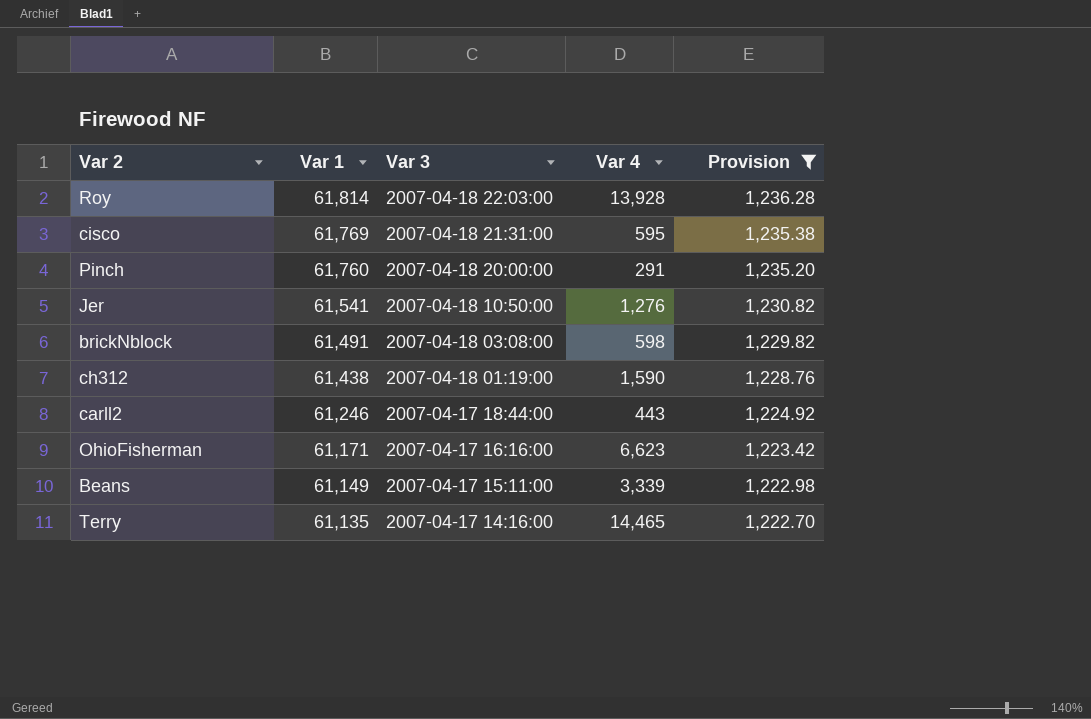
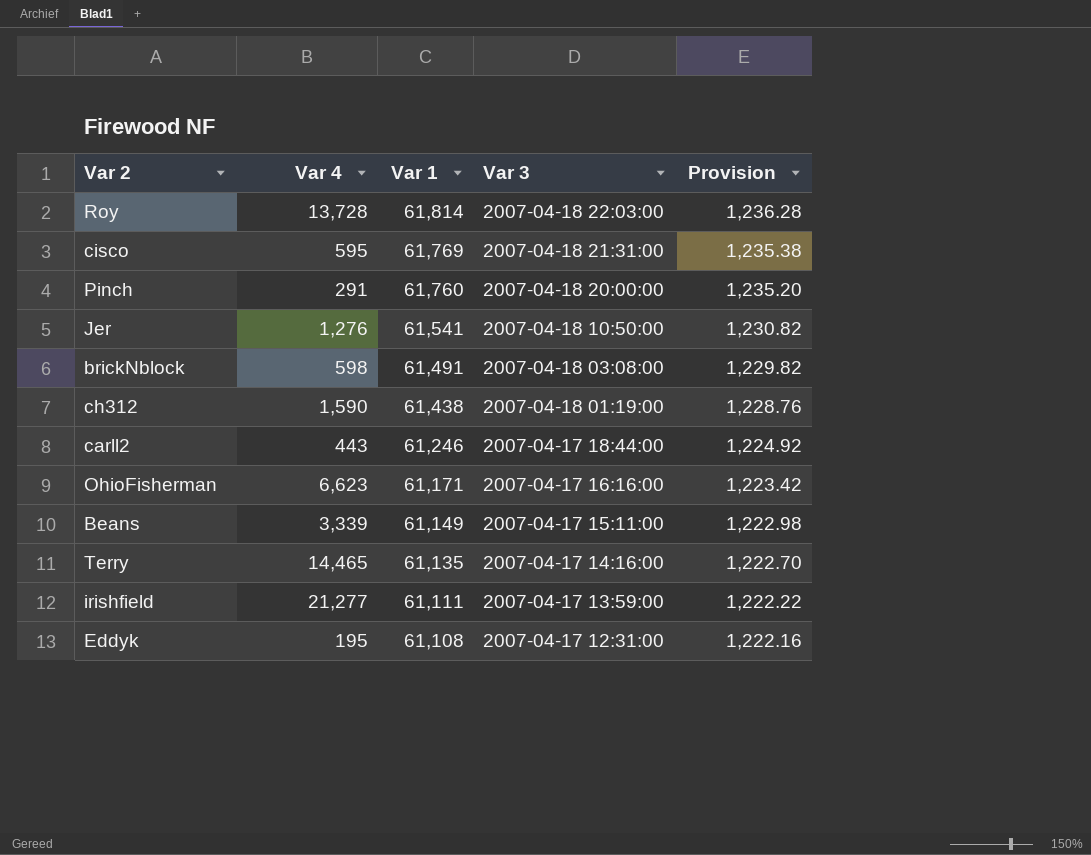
filter: Provision >= 1,222.70 -> none
column Var 4 | position: 4 -> 2
Roy | Var 4: 13,928 -> 13,728

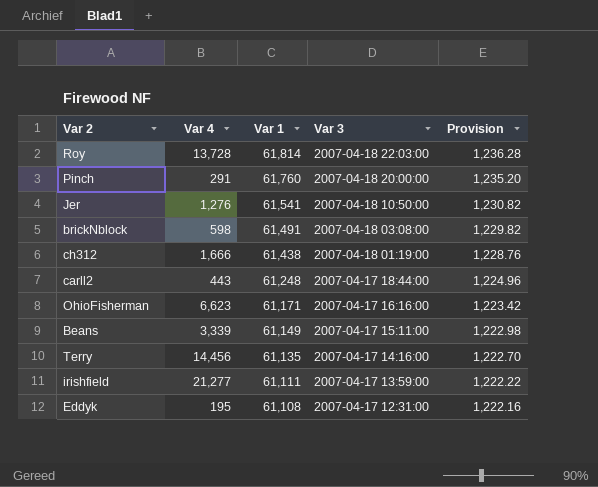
row cisco: 595 | 61,769 | 2007-04-18 21:31:00 | 1,235.38 -> none
ch312 | Var 4: 1,590 -> 1,666
carll2 | Var 1: 61,246 -> 61,248
carll2 | Provision: 1,224.92 -> 1,224.96
Terry | Var 4: 14,465 -> 14,456

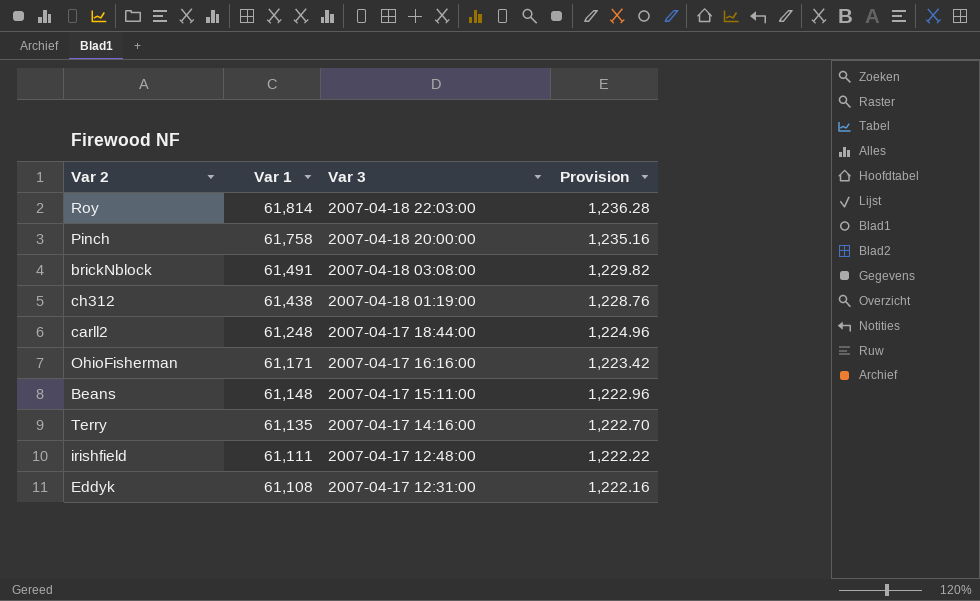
column Var 4 | position: 2 -> none
row Jer: 1,276 | 61,541 | 2007-04-18 10:50:00 | 1,230.82 -> none
Pinch | Var 1: 61,760 -> 61,758
Pinch | Provision: 1,235.20 -> 1,235.16
Beans | Var 1: 61,149 -> 61,148
Beans | Provision: 1,222.98 -> 1,222.96
irishfield | Var 3: 2007-04-17 13:59:00 -> 2007-04-17 12:48:00

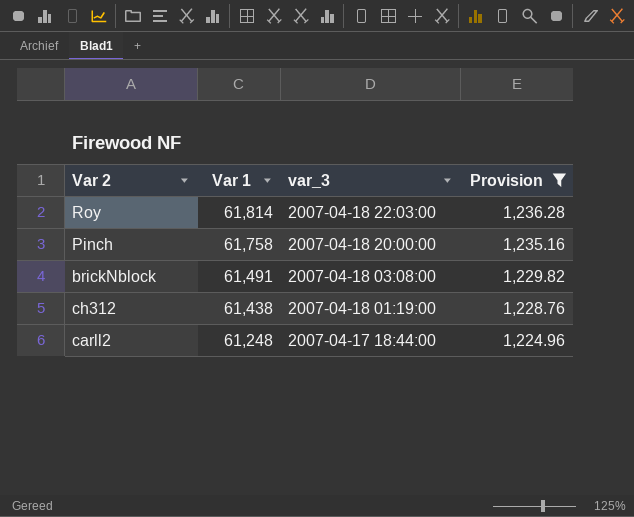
filter: none -> Provision >= 1,224.96
column name: Var 3 -> var_3

